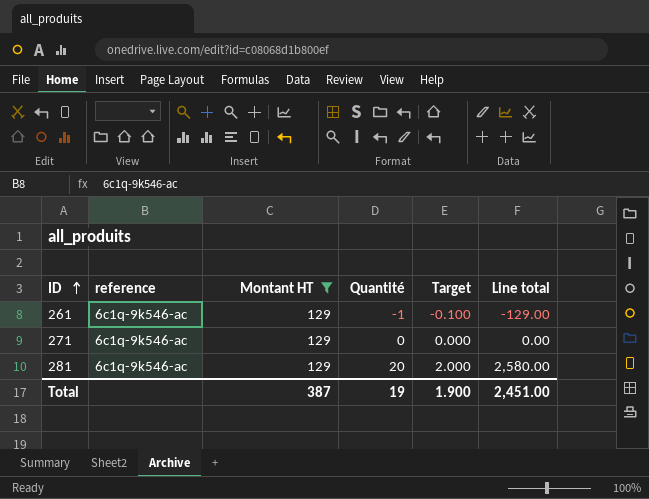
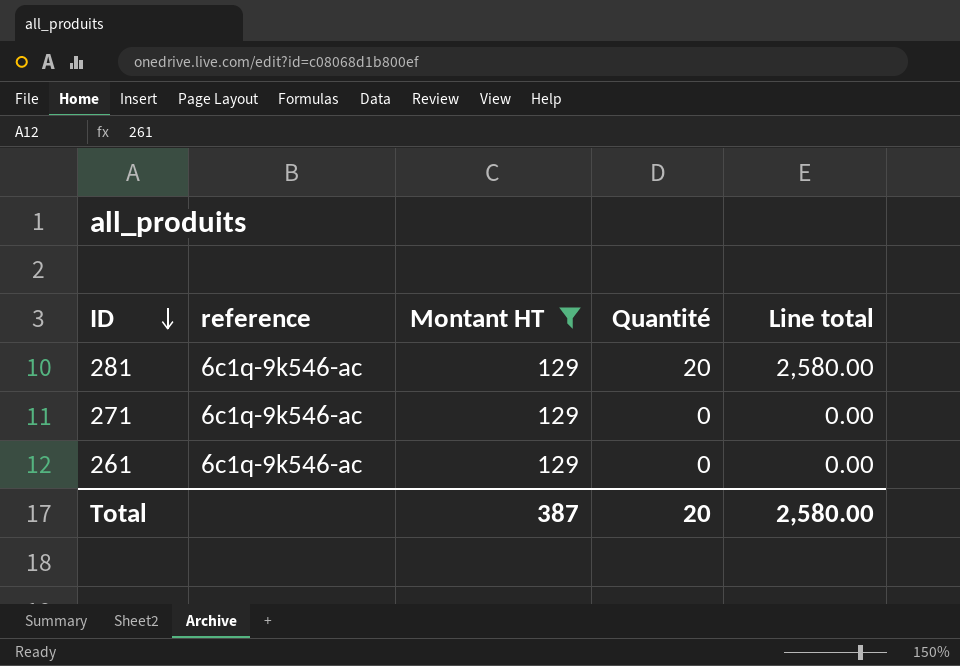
row order: ID ascending -> ID descending
column Target | formula: [Quantité] * 0.1 -> none
261 | Quantité: -1 -> 0
261 | Line total: -129.00 -> 0.00
Total | Quantité: 19 -> 20
Total | Line total: 2,451.00 -> 2,580.00

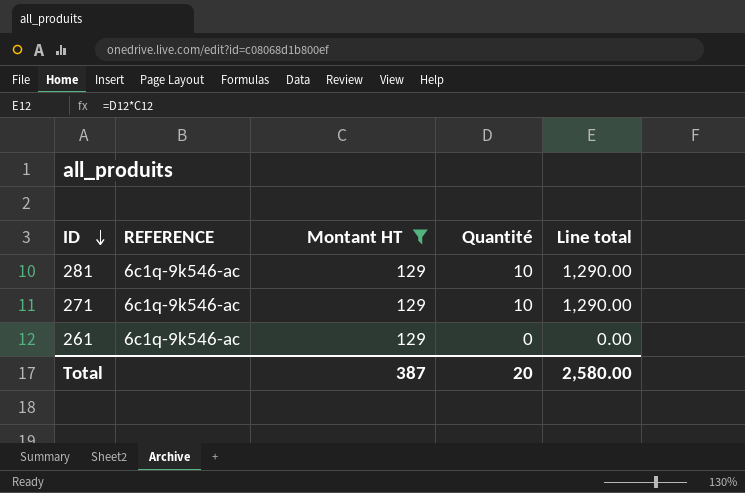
column name: reference -> REFERENCE
281 | Quantité: 20 -> 10
281 | Line total: 2,580.00 -> 1,290.00
271 | Quantité: 0 -> 10
271 | Line total: 0.00 -> 1,290.00

